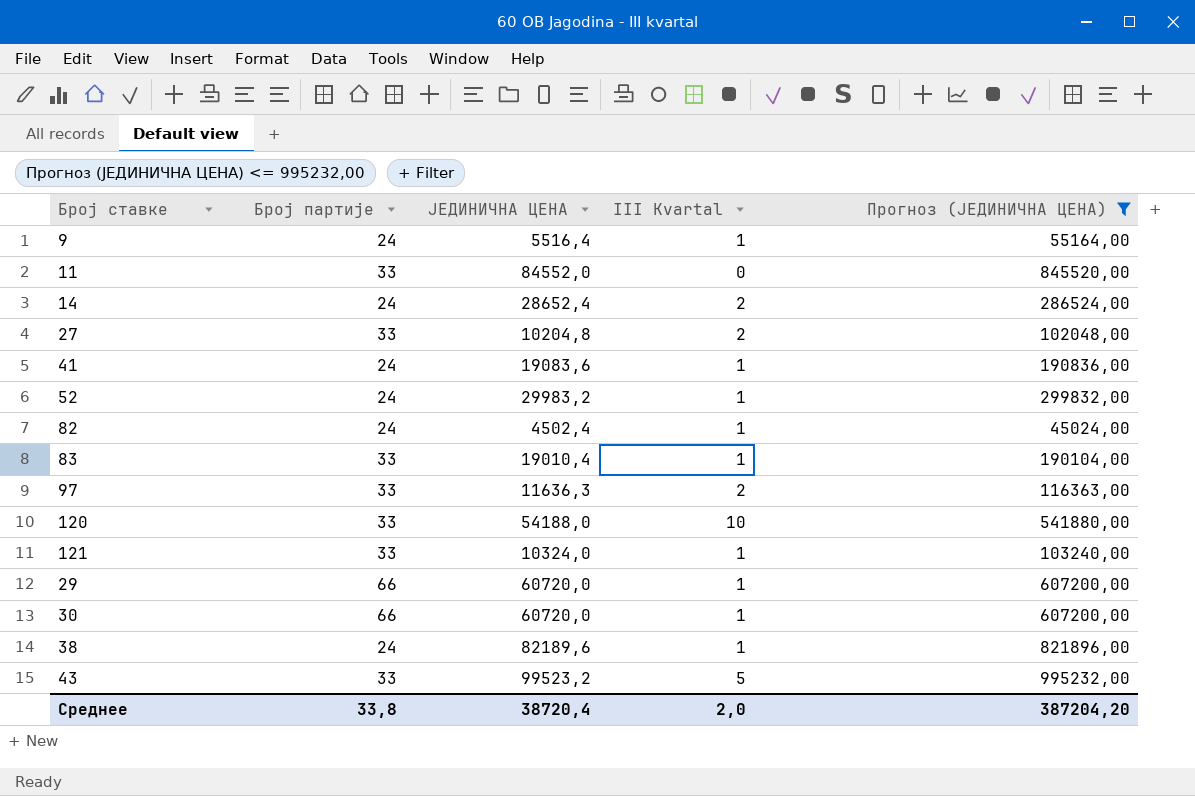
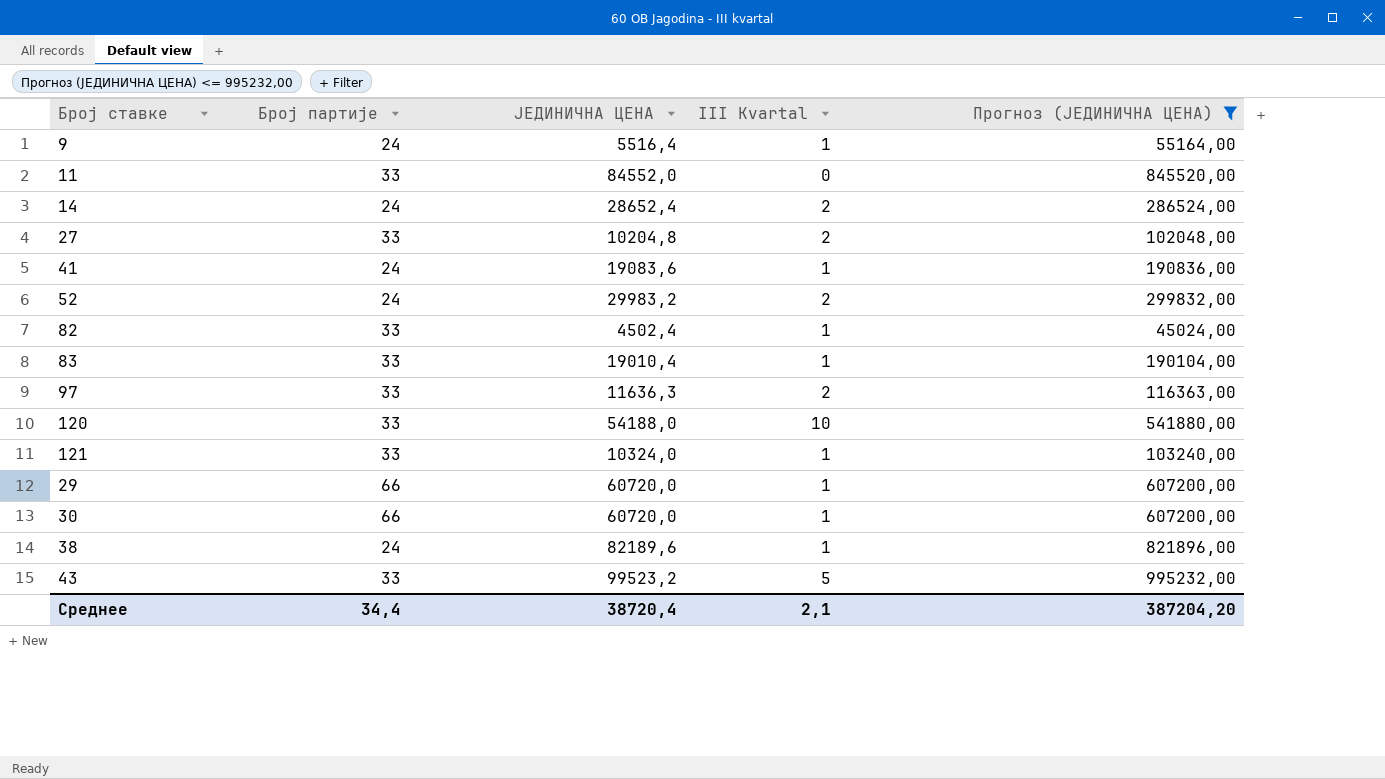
52 | III Kvartal: 1 -> 2
82 | Број партије: 24 -> 33
Среднее | Број партије: 33,8 -> 34,4
Среднее | III Kvartal: 2,0 -> 2,1

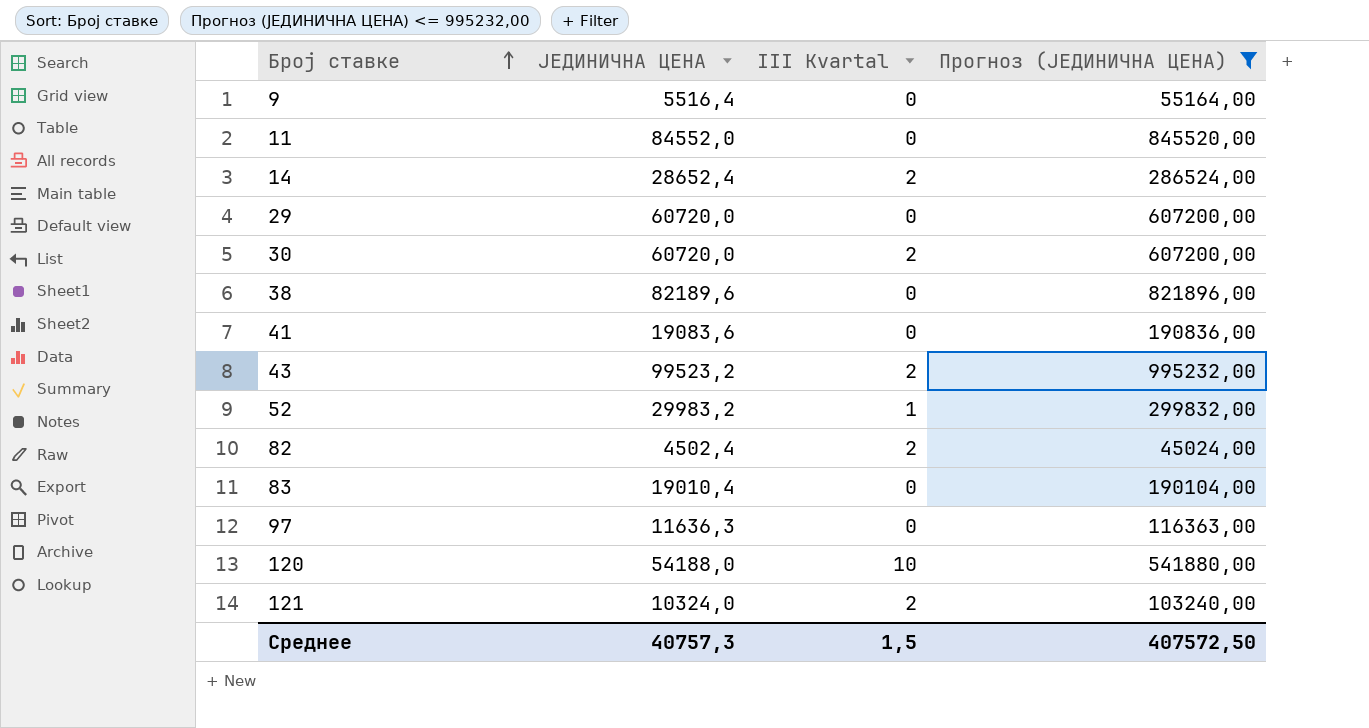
row order: none -> Број ставке ascending
column Број партије | position: 2 -> none
row 27: 33 | 10204,8 | 2 | 102048,00 -> none
9 | III Kvartal: 1 -> 0
29 | III Kvartal: 1 -> 0
30 | III Kvartal: 1 -> 2
38 | III Kvartal: 1 -> 0
41 | III Kvartal: 1 -> 0
43 | III Kvartal: 5 -> 2
52 | III Kvartal: 2 -> 1
82 | III Kvartal: 1 -> 2
83 | III Kvartal: 1 -> 0
97 | III Kvartal: 2 -> 0
121 | III Kvartal: 1 -> 2
Среднее | ЈЕДИНИЧНА ЦЕНА: 38720,4 -> 40757,3
Среднее | III Kvartal: 2,1 -> 1,5
Среднее | Прогноз (ЈЕДИНИЧНА ЦЕНА): 387204,20 -> 407572,50

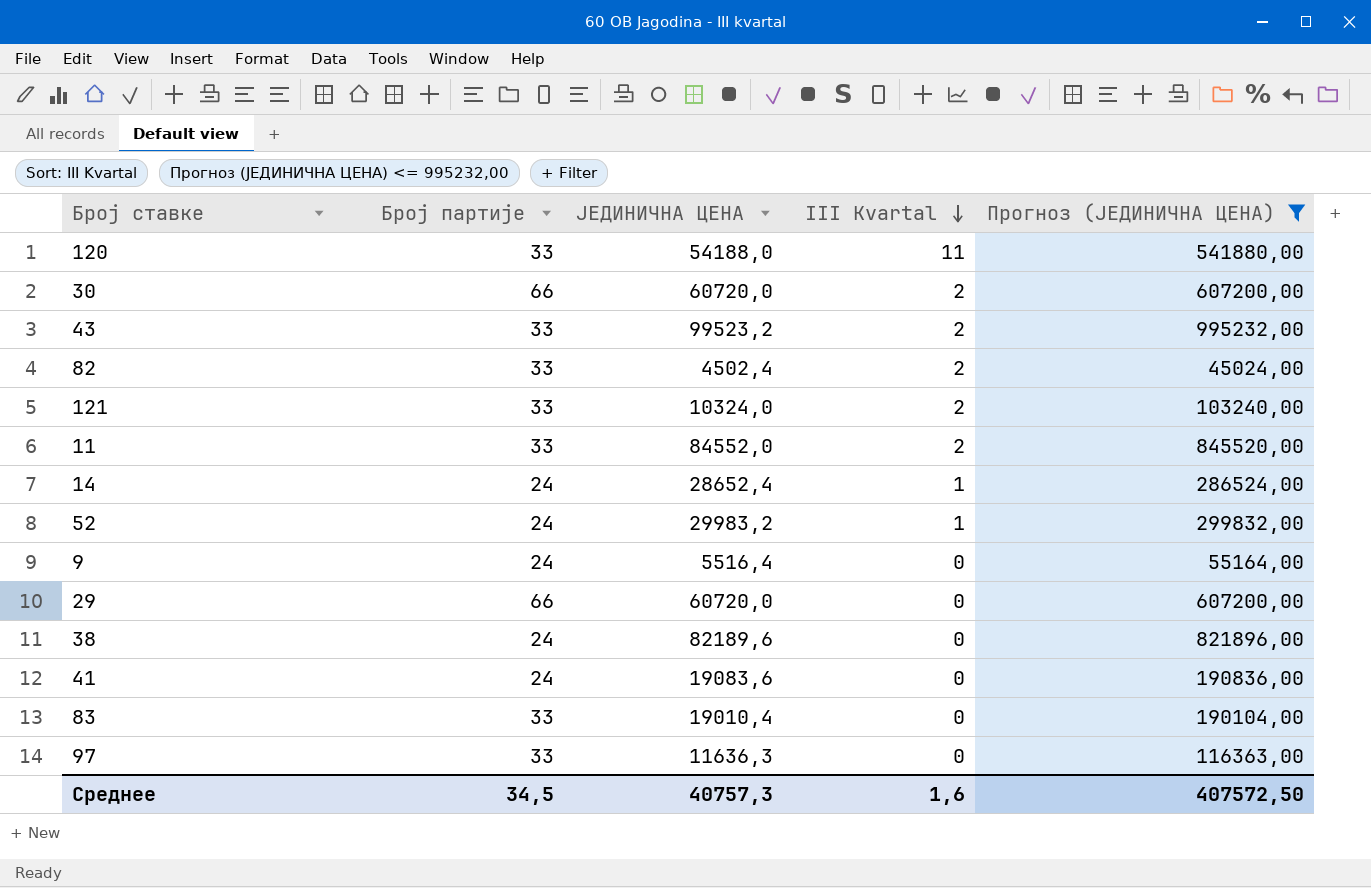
row order: Број ставке ascending -> III Kvartal descending
column Број партије | position: none -> 2
120 | III Kvartal: 10 -> 11
11 | III Kvartal: 0 -> 2
14 | III Kvartal: 2 -> 1
Среднее | III Kvartal: 1,5 -> 1,6

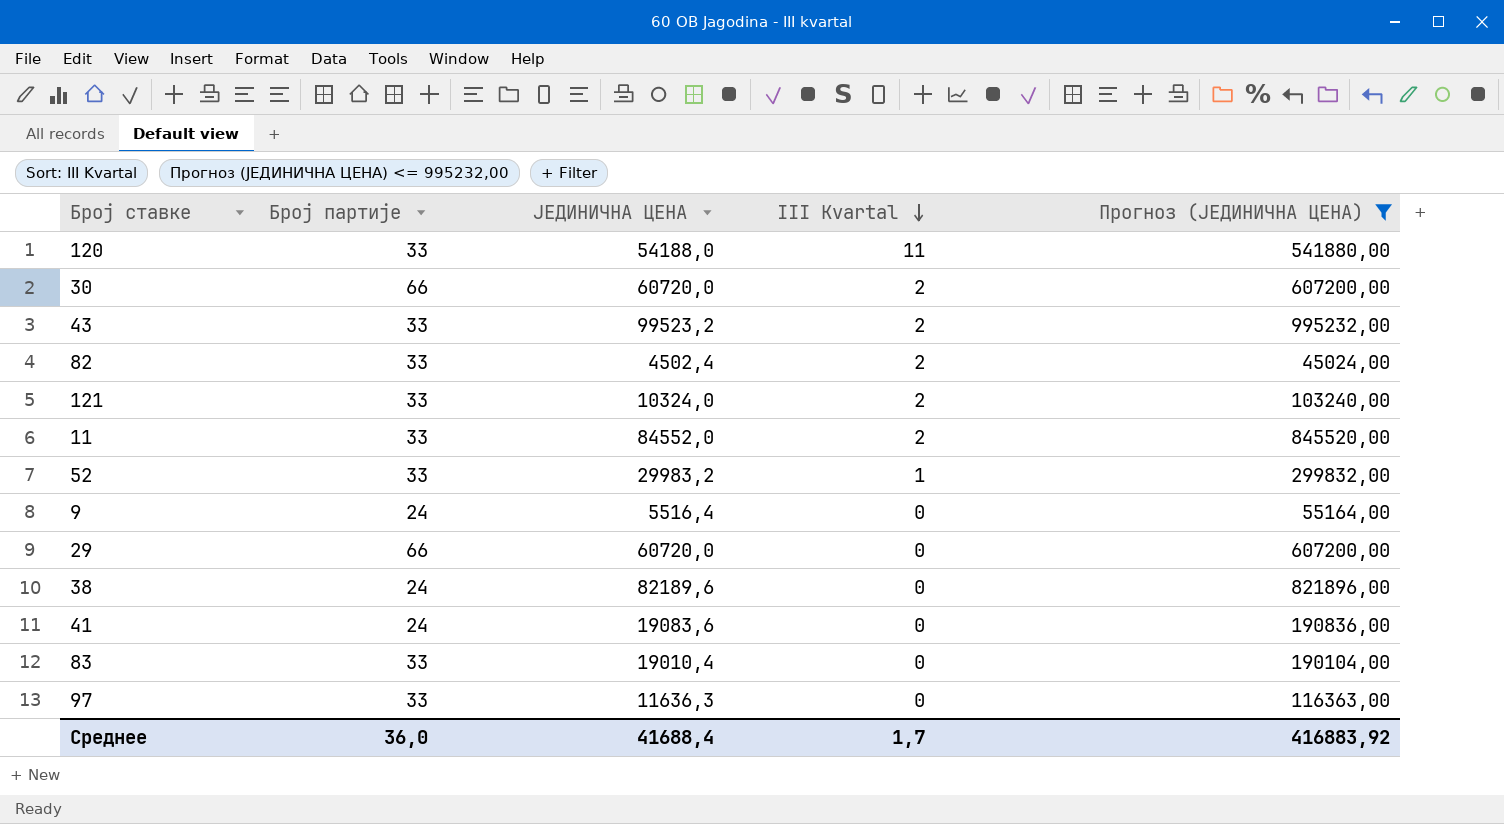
row 14: 24 | 28652,4 | 1 | 286524,00 -> none
52 | Број партије: 24 -> 33
Среднее | Број партије: 34,5 -> 36,0
Среднее | ЈЕДИНИЧНА ЦЕНА: 40757,3 -> 41688,4
Среднее | III Kvartal: 1,6 -> 1,7
Среднее | Прогноз (ЈЕДИНИЧНА ЦЕНА): 407572,50 -> 416883,92

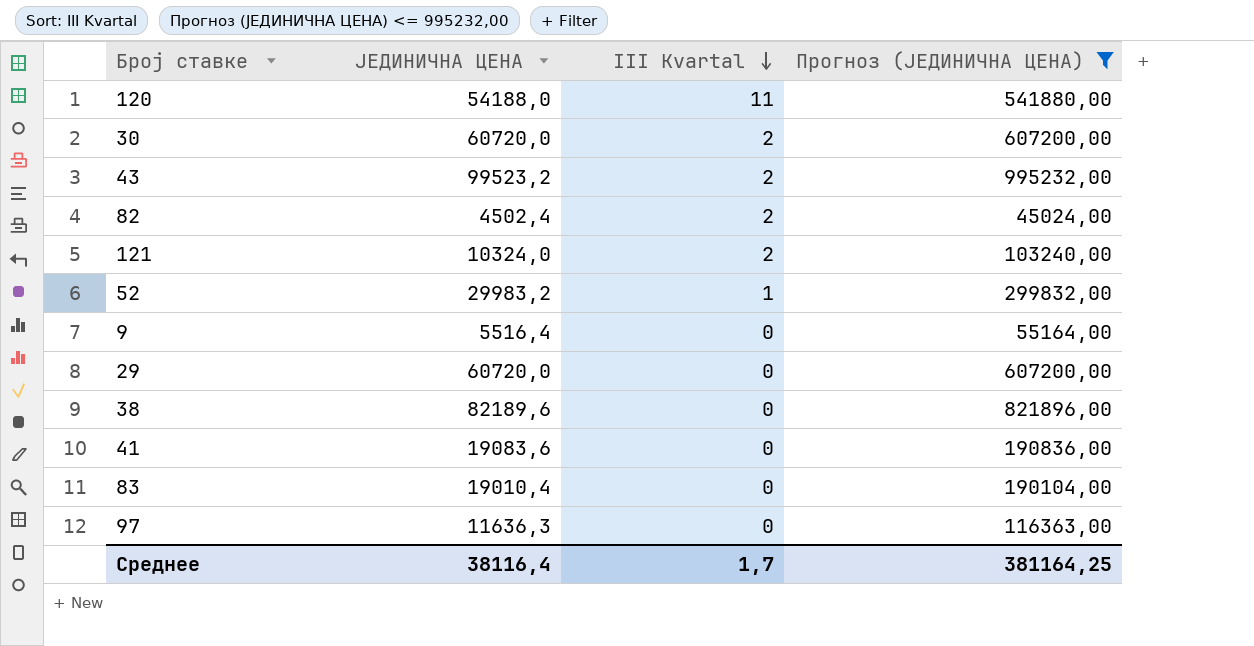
column Број партије | position: 2 -> none
row 11: 33 | 84552,0 | 2 | 845520,00 -> none
Среднее | ЈЕДИНИЧНА ЦЕНА: 41688,4 -> 38116,4
Среднее | Прогноз (ЈЕДИНИЧНА ЦЕНА): 416883,92 -> 381164,25

